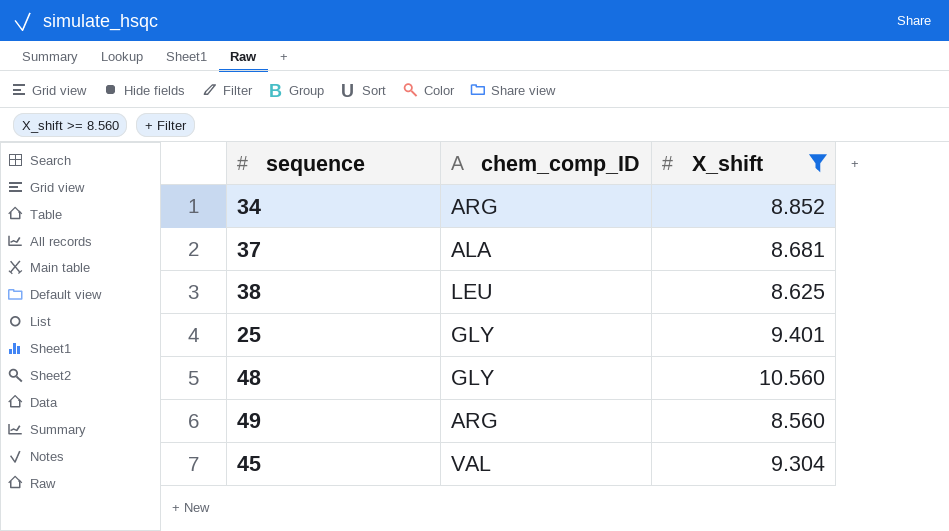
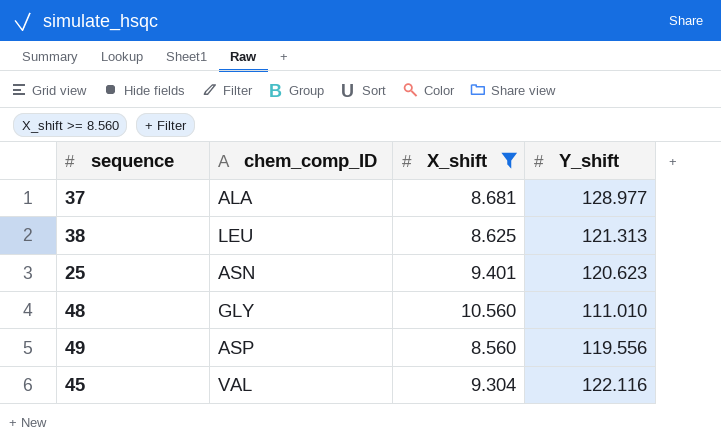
column Y_shift | position: none -> 4
row 34: ARG | 8.852 -> none
25 | chem_comp_ID: GLY -> ASN
49 | chem_comp_ID: ARG -> ASP

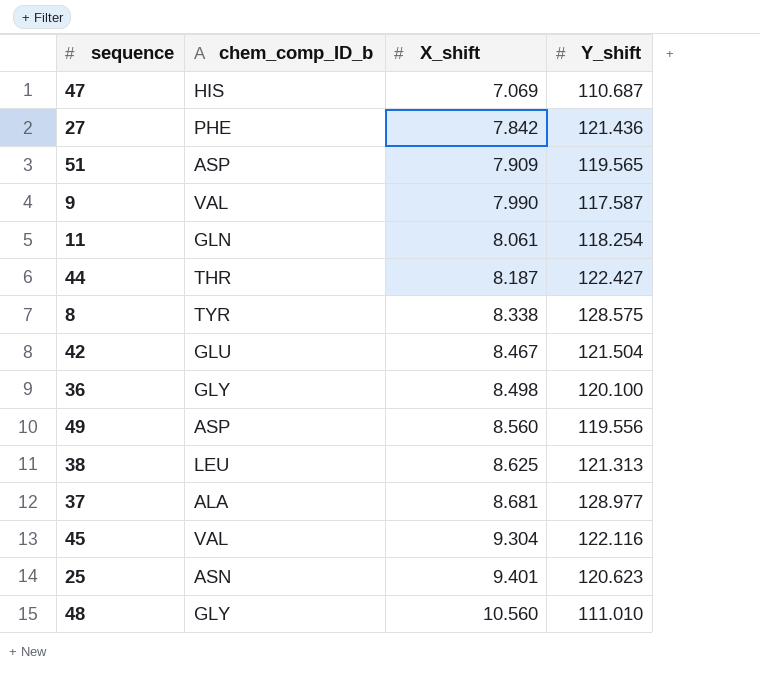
filter: X_shift >= 8.560 -> none
row order: none -> X_shift ascending
column name: chem_comp_ID -> chem_comp_ID_b

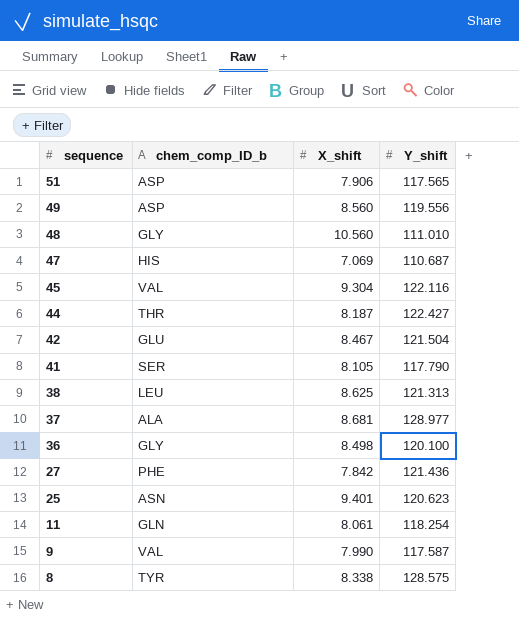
row order: X_shift ascending -> sequence descending
51 | X_shift: 7.909 -> 7.906
51 | Y_shift: 119.565 -> 117.565
row 41: none -> SER | 8.105 | 117.790

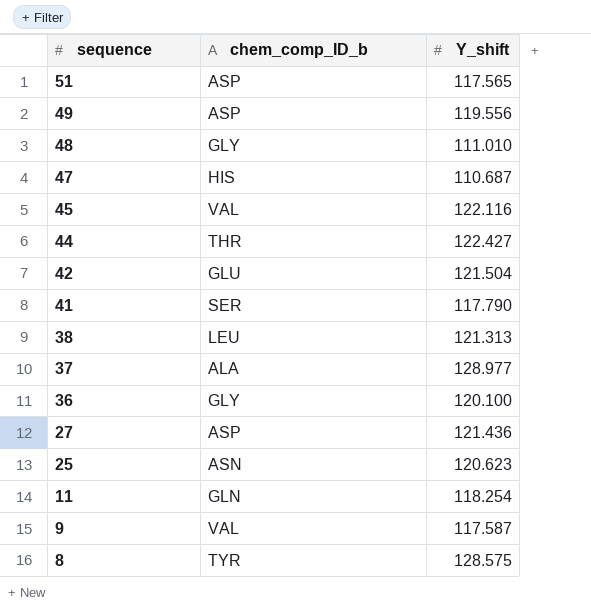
column X_shift | position: 3 -> none
27 | chem_comp_ID_b: PHE -> ASP

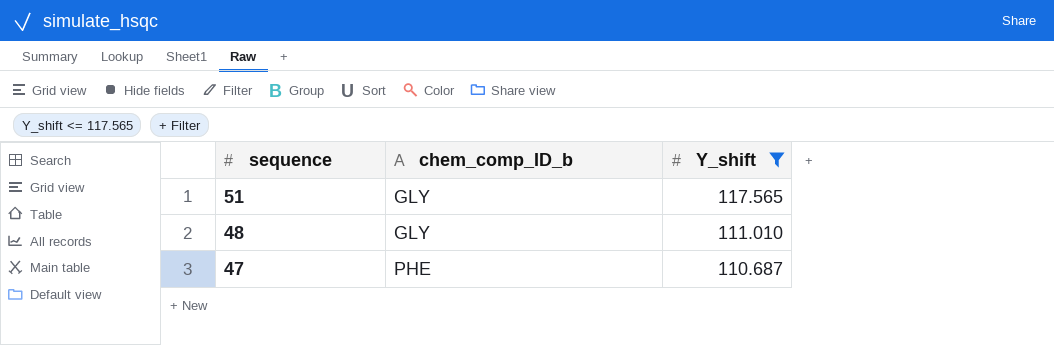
filter: none -> Y_shift <= 117.565
51 | chem_comp_ID_b: ASP -> GLY
47 | chem_comp_ID_b: HIS -> PHE

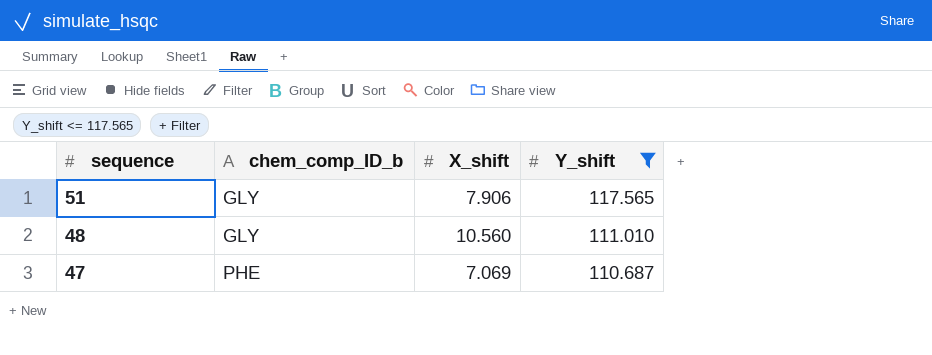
column X_shift | position: none -> 3

